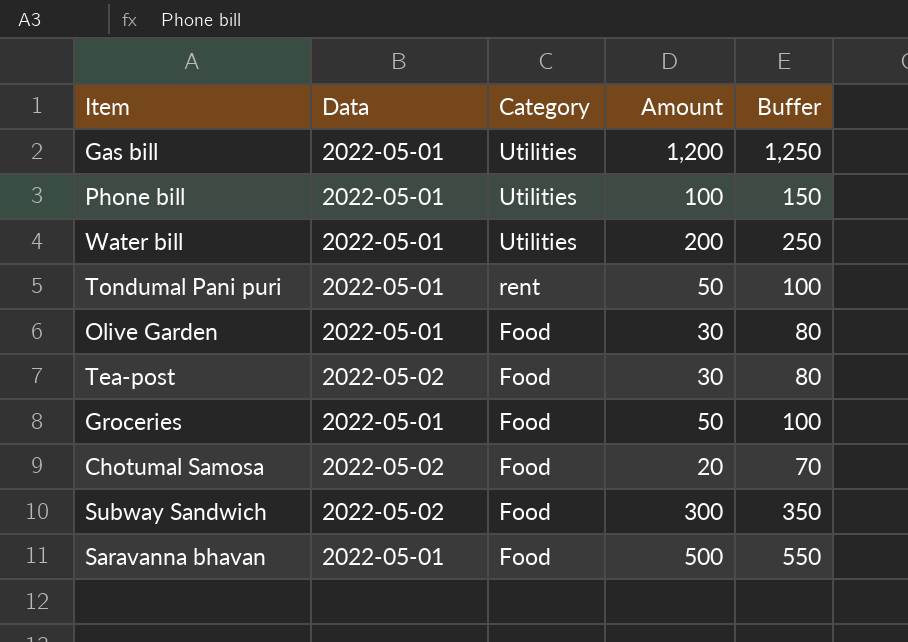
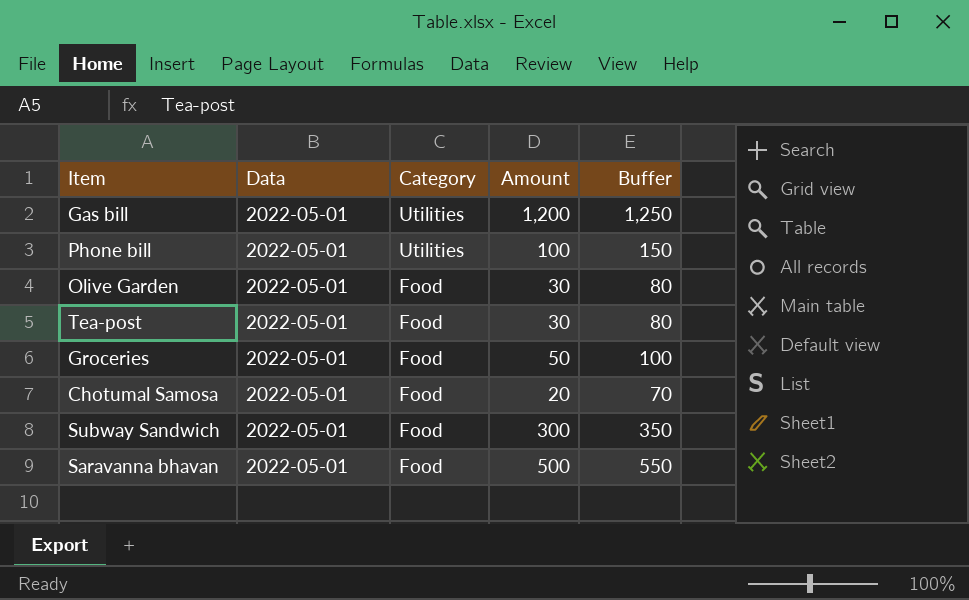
row Water bill: 2022-05-01 | Utilities | 200 | 250 -> none
row Tondumal Pani puri: 2022-05-01 | rent | 50 | 100 -> none
Tea-post | Data: 2022-05-02 -> 2022-05-01
Chotumal Samosa | Data: 2022-05-02 -> 2022-05-01
Subway Sandwich | Data: 2022-05-02 -> 2022-05-01

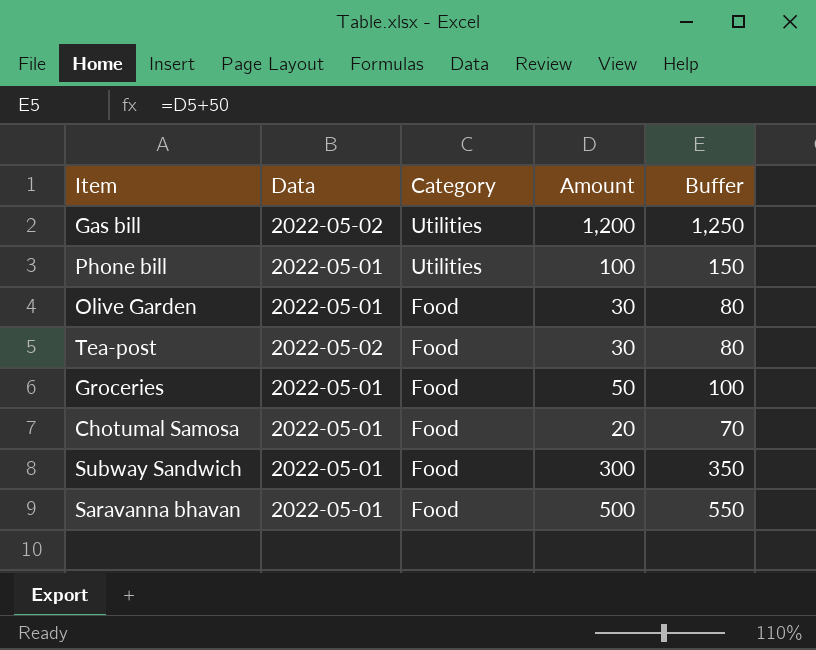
Gas bill | Data: 2022-05-01 -> 2022-05-02
Tea-post | Data: 2022-05-01 -> 2022-05-02

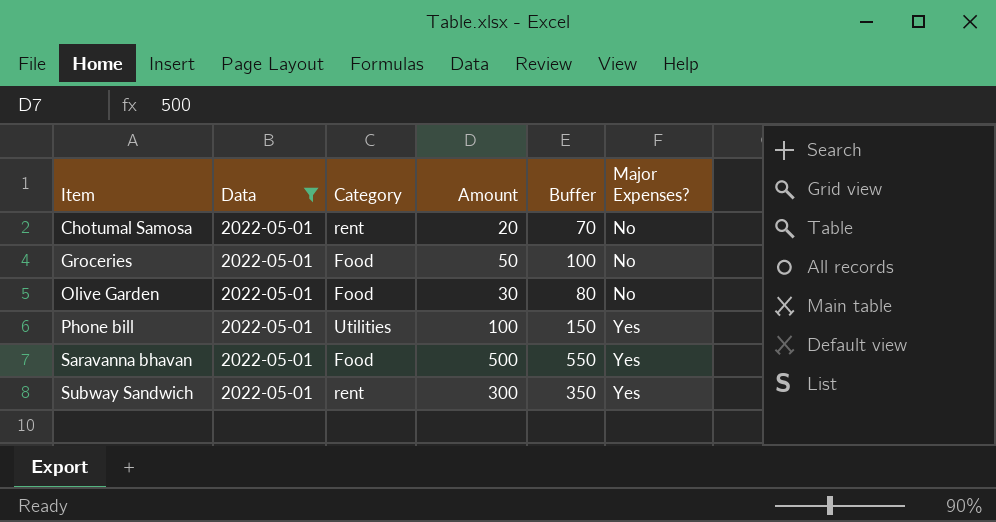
filter: none -> Data = 2022-05-01
row order: Category descending -> Item ascending
column Major Expenses? | position: none -> 6
Chotumal Samosa | Category: Food -> rent
Subway Sandwich | Category: Food -> rent

